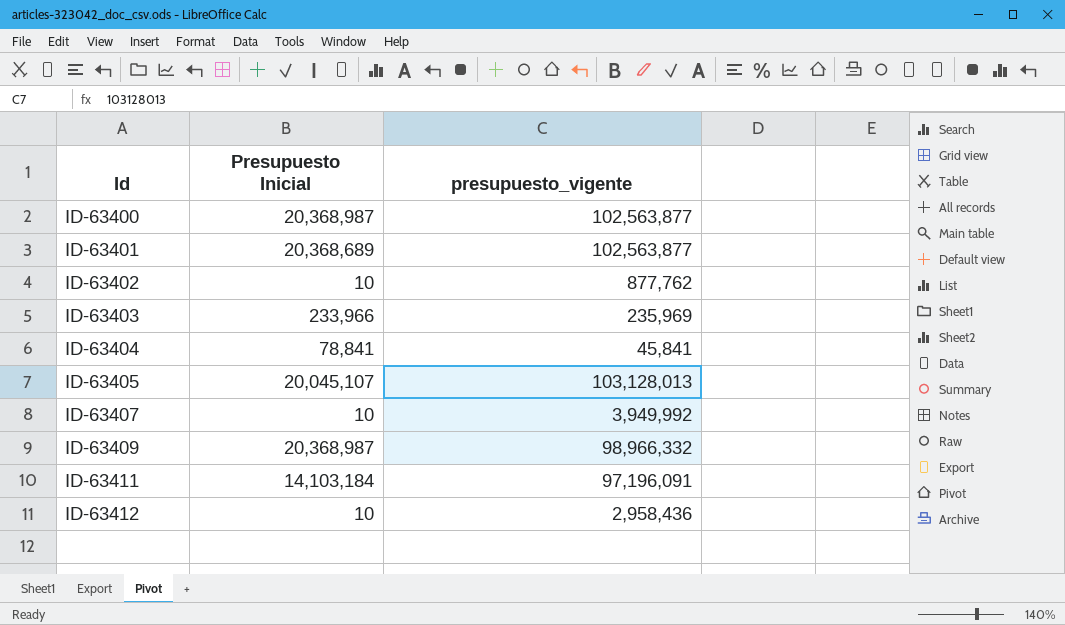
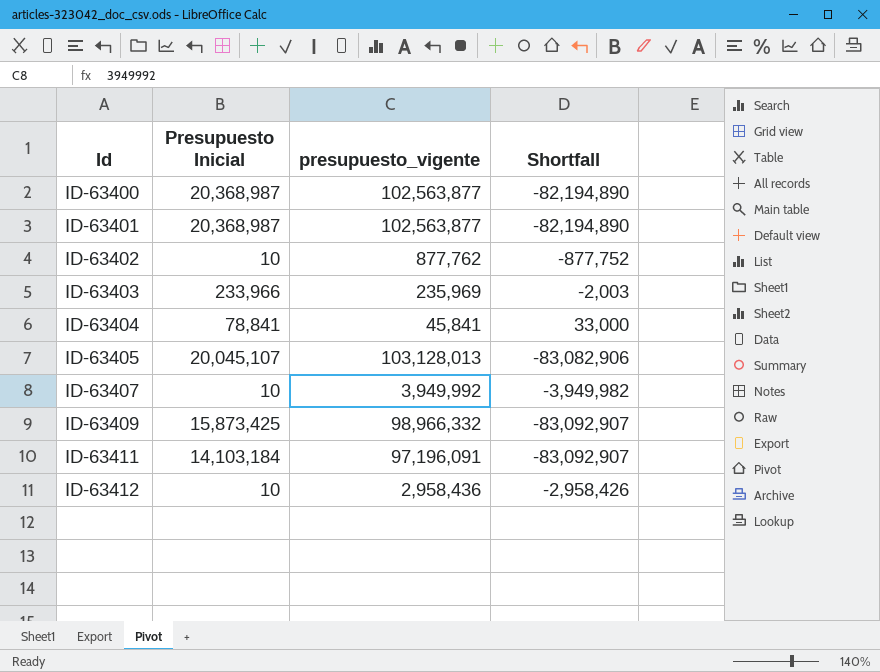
column Shortfall | formula: none -> [Presupuesto Inicial] - [presupuesto_vigente]
ID-63401 | Presupuesto Inicial: 20,368,689 -> 20,368,987
ID-63409 | Presupuesto Inicial: 20,368,987 -> 15,873,425

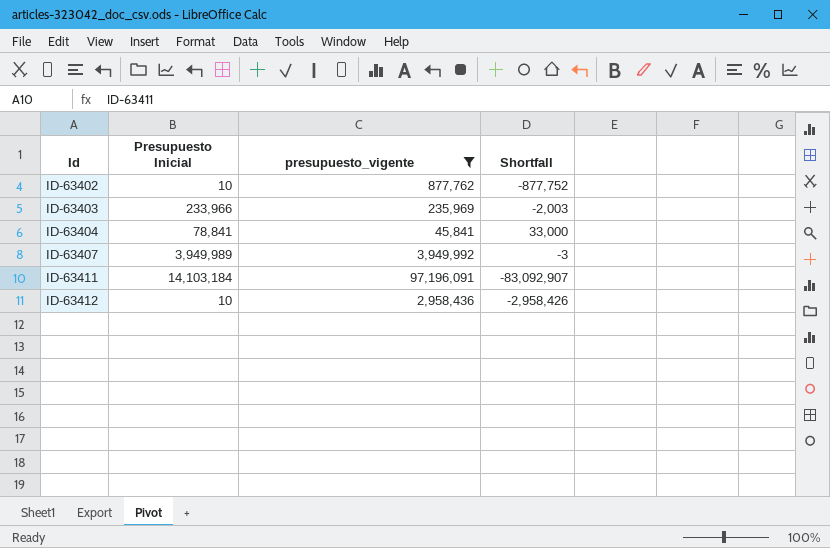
filter: none -> presupuesto_vigente <= 97,196,091
ID-63407 | Presupuesto Inicial: 10 -> 3,949,989
ID-63407 | Shortfall: -3,949,982 -> -3

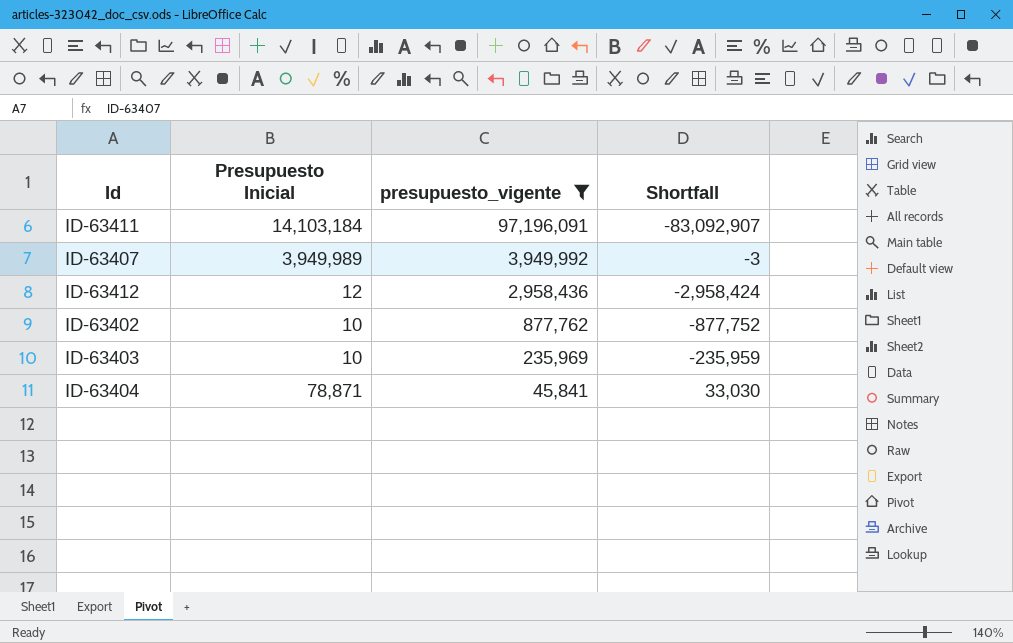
row order: Id ascending -> presupuesto_vigente descending
ID-63412 | Presupuesto Inicial: 10 -> 12
ID-63412 | Shortfall: -2,958,426 -> -2,958,424
ID-63403 | Presupuesto Inicial: 233,966 -> 10
ID-63403 | Shortfall: -2,003 -> -235,959
ID-63404 | Presupuesto Inicial: 78,841 -> 78,871
ID-63404 | Shortfall: 33,000 -> 33,030

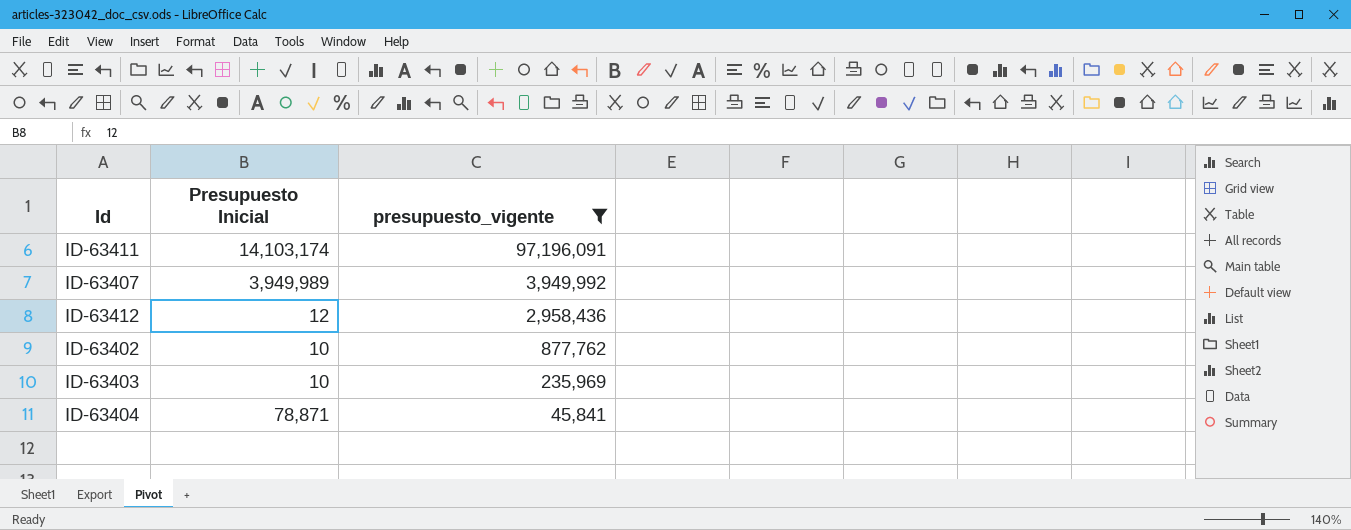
column Shortfall | formula: [Presupuesto Inicial] - [presupuesto_vigente] -> none
ID-63411 | Presupuesto Inicial: 14,103,184 -> 14,103,174

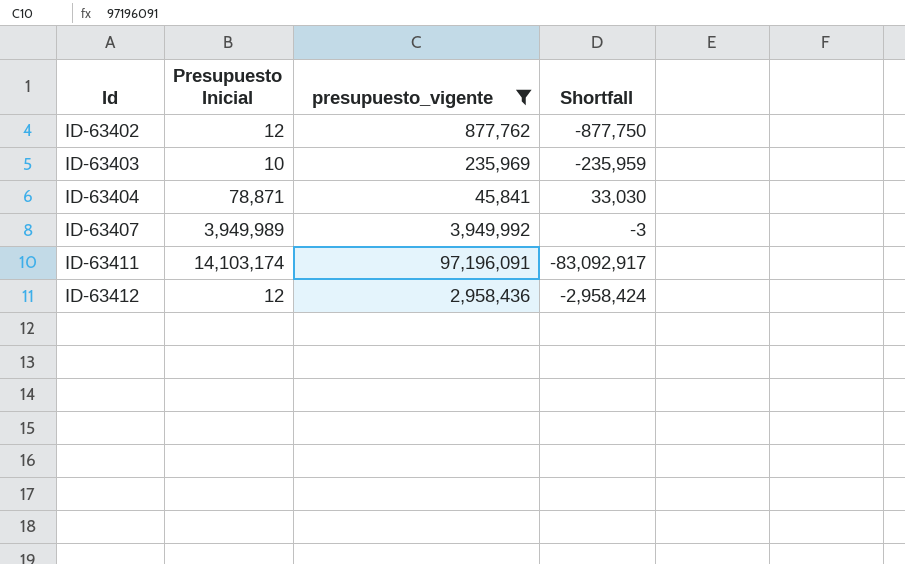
row order: presupuesto_vigente descending -> Id ascending
column Shortfall | formula: none -> [Presupuesto Inicial] - [presupuesto_vigente]
ID-63402 | Presupuesto Inicial: 10 -> 12

